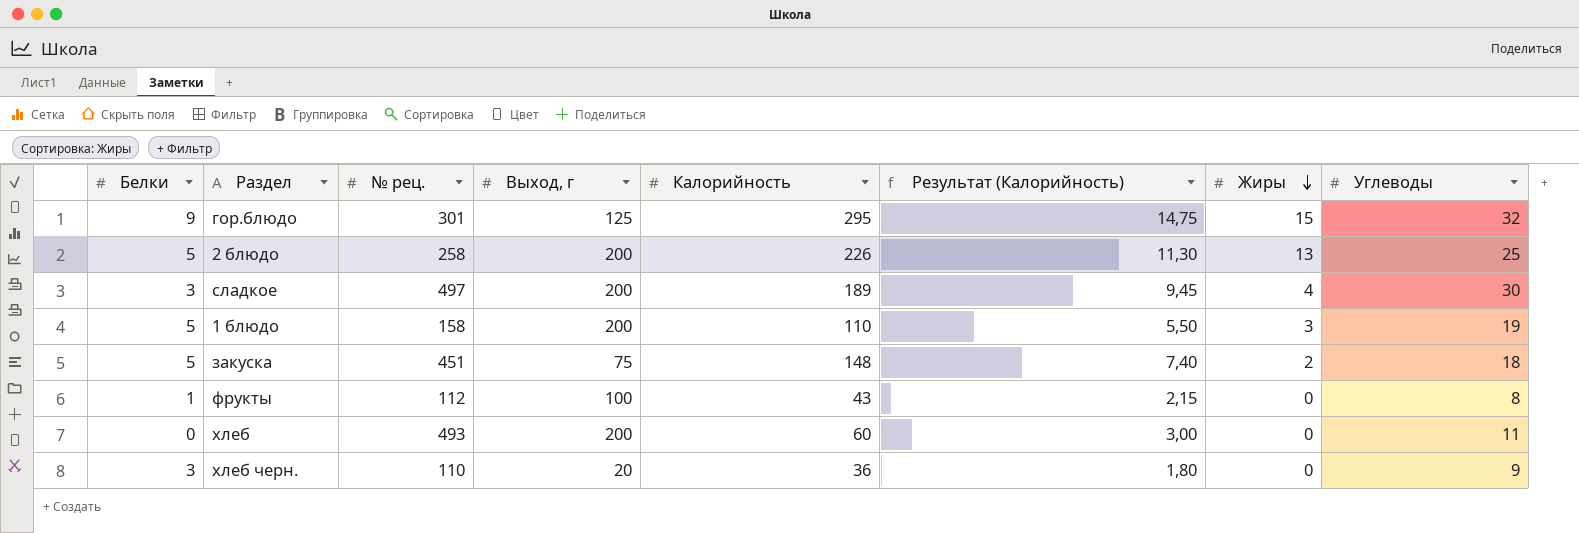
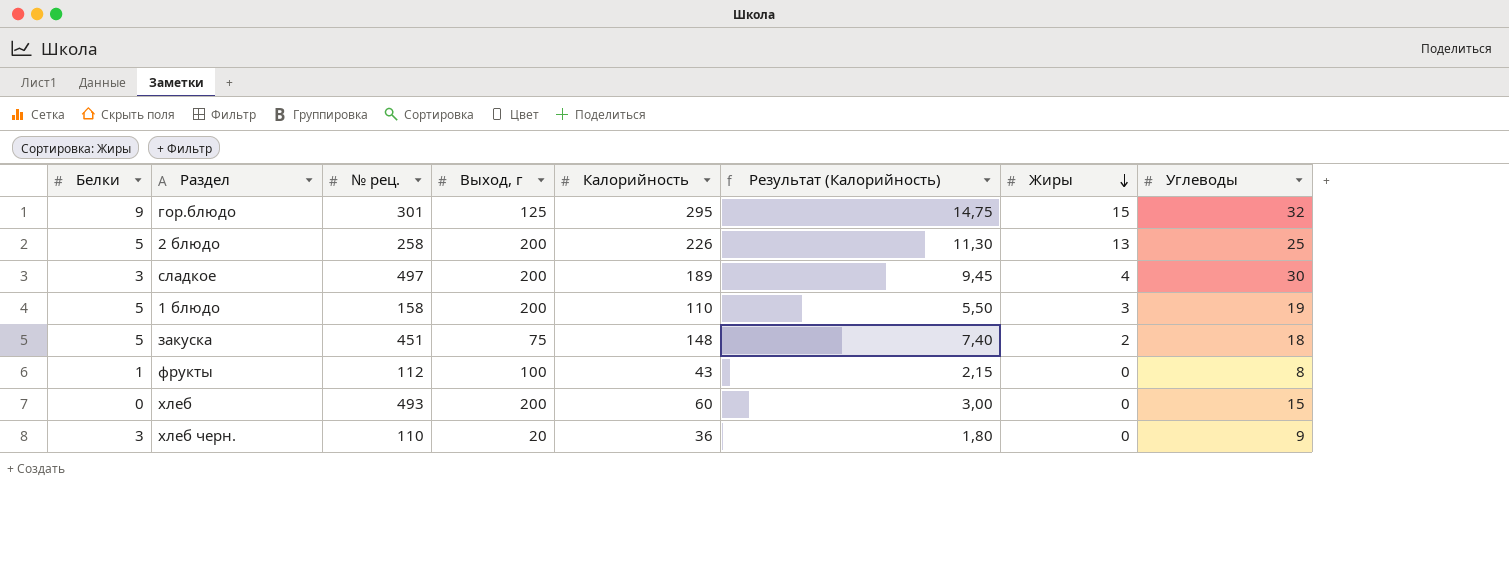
хлеб | Углеводы: 11 -> 15

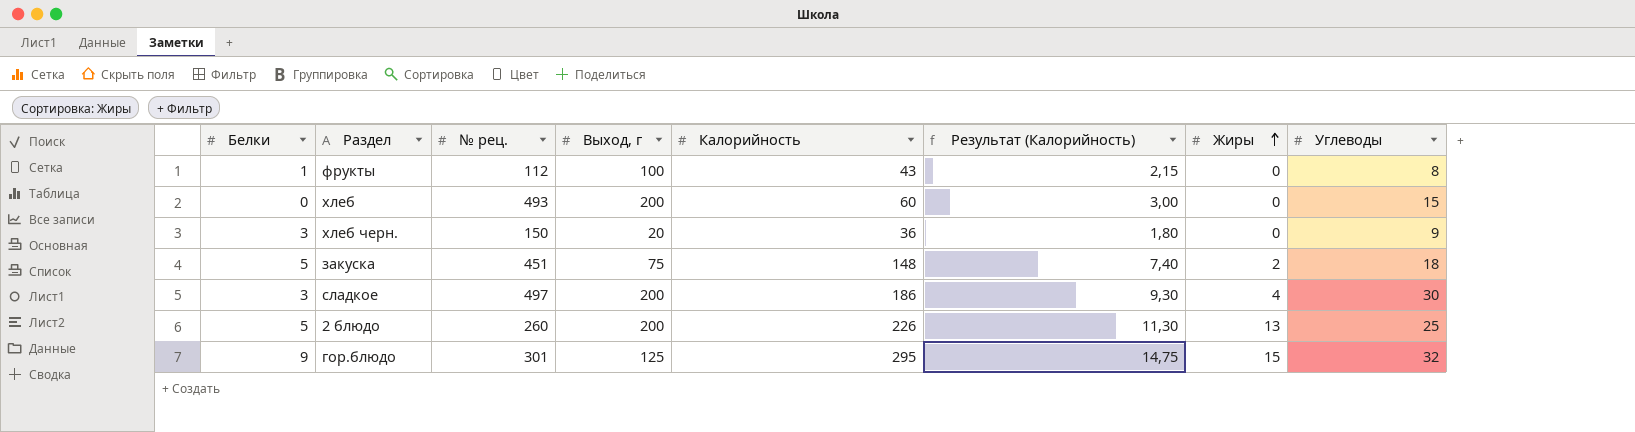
row order: Жиры descending -> Жиры ascending
row 1 блюдо: 5 | 158 | 200 | 110 | 5,50 | 3 | 19 -> none
хлеб черн. | № рец.: 110 -> 150
сладкое | Калорийность: 189 -> 186
сладкое | Результат (Калорийность): 9,45 -> 9,30
2 блюдо | № рец.: 258 -> 260

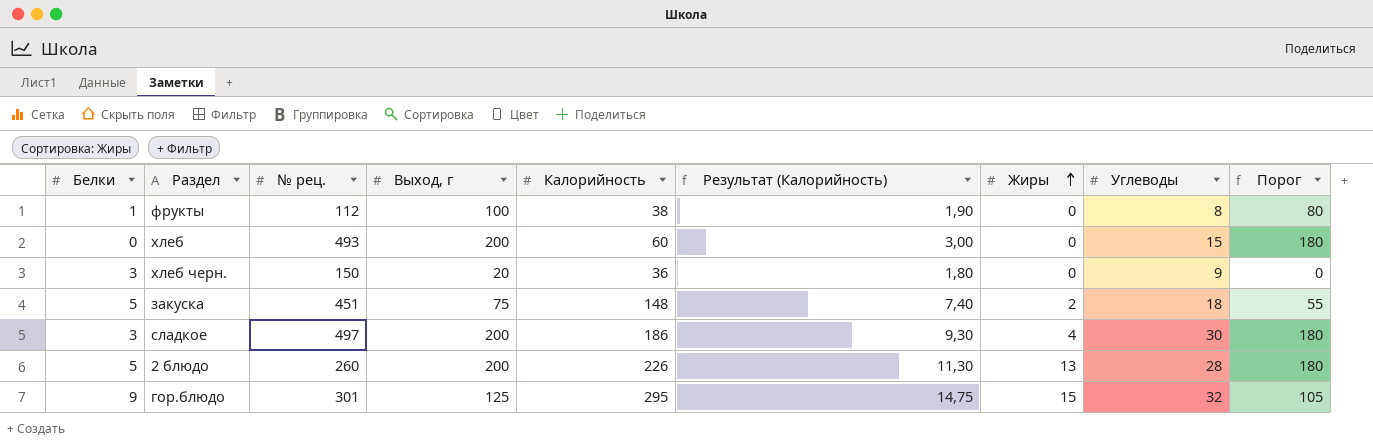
column Порог | formula: none -> [Выход, г] - 20
фрукты | Калорийность: 43 -> 38
фрукты | Результат (Калорийность): 2,15 -> 1,90
2 блюдо | Углеводы: 25 -> 28

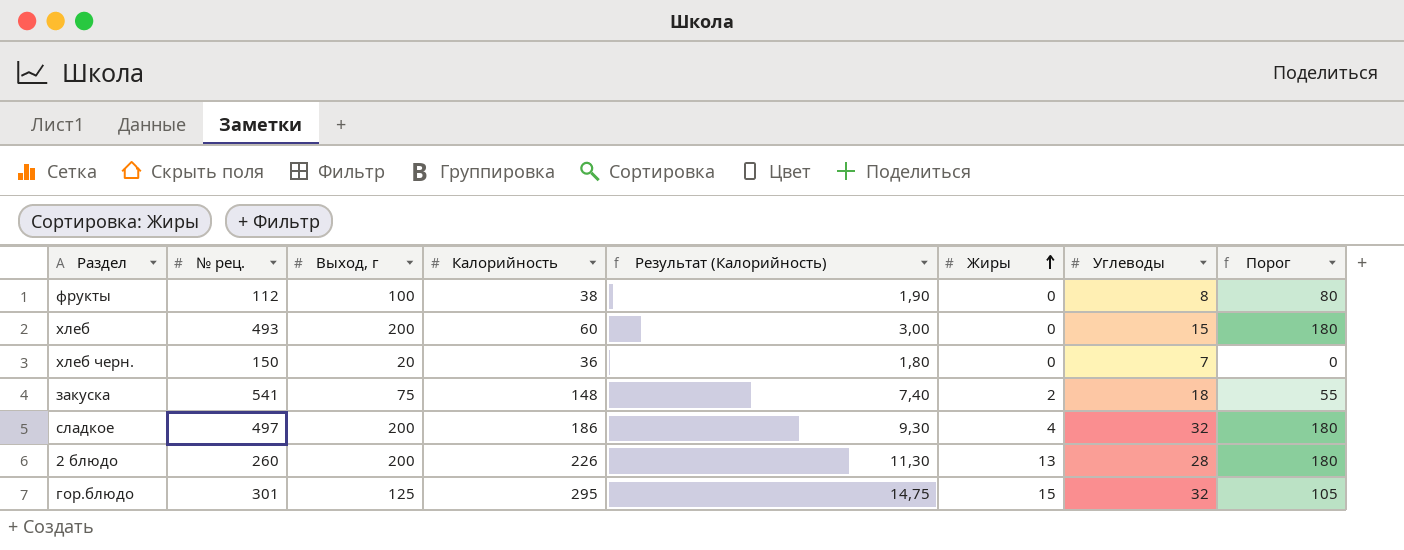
column Белки | position: 1 -> none
хлеб черн. | Углеводы: 9 -> 7
закуска | № рец.: 451 -> 541
сладкое | Углеводы: 30 -> 32

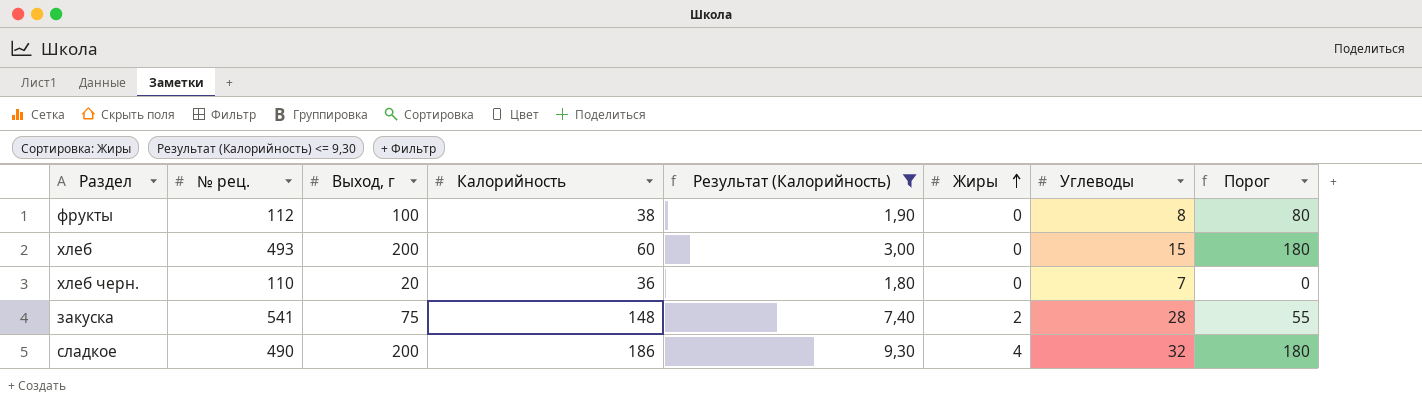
filter: none -> Результат (Калорийность) <= 9,30
хлеб черн. | № рец.: 150 -> 110
закуска | Углеводы: 18 -> 28
сладкое | № рец.: 497 -> 490

